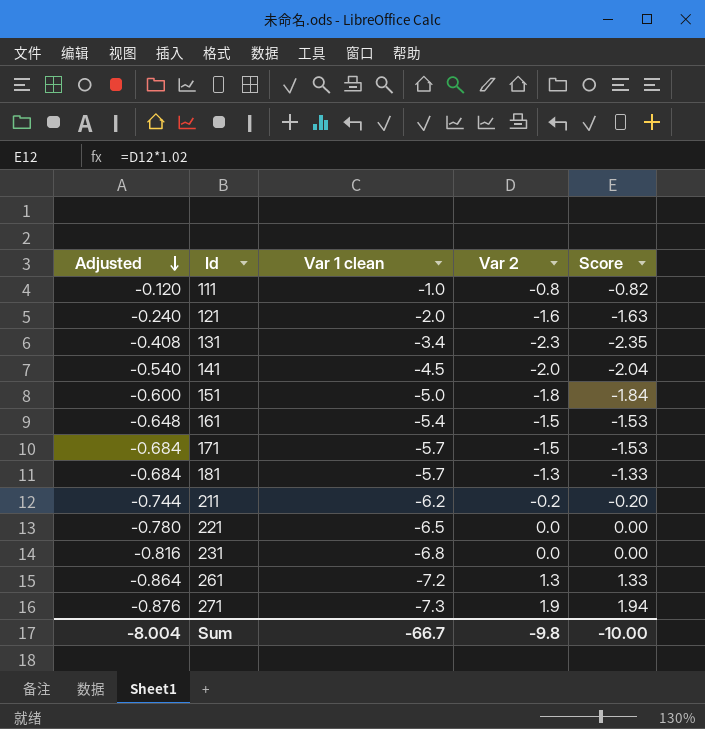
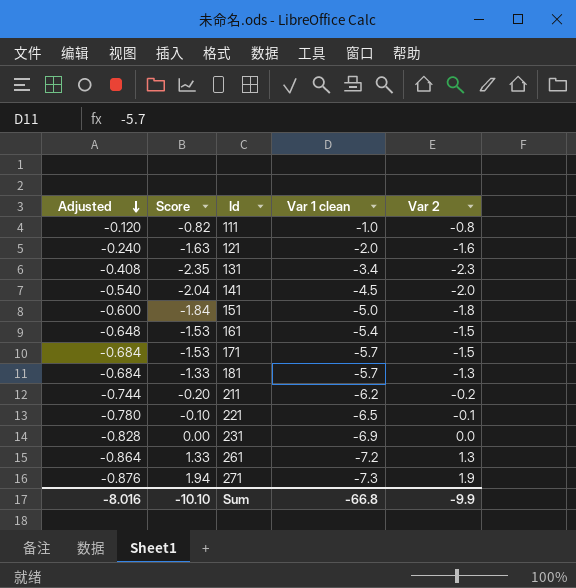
column Score | position: 5 -> 2
221 | Score: 0.00 -> -0.10
221 | Var 2: 0.0 -> -0.1
231 | Adjusted: -0.816 -> -0.828
231 | Var 1 clean: -6.8 -> -6.9
Sum | Adjusted: -8.004 -> -8.016
Sum | Score: -10.00 -> -10.10
Sum | Var 1 clean: -66.7 -> -66.8
Sum | Var 2: -9.8 -> -9.9

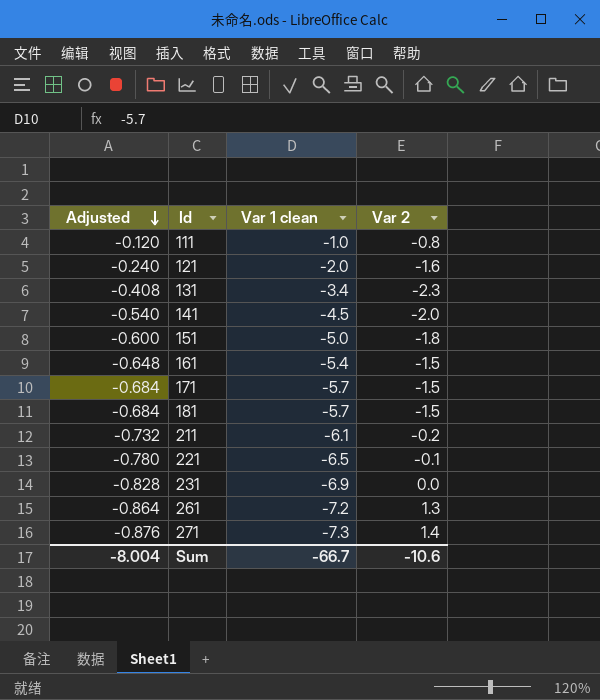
column Score | formula: [Var 2] * 1.02 -> none
181 | Var 2: -1.3 -> -1.5
211 | Adjusted: -0.744 -> -0.732
211 | Var 1 clean: -6.2 -> -6.1
271 | Var 2: 1.9 -> 1.4
Sum | Adjusted: -8.016 -> -8.004
Sum | Var 1 clean: -66.8 -> -66.7
Sum | Var 2: -9.9 -> -10.6

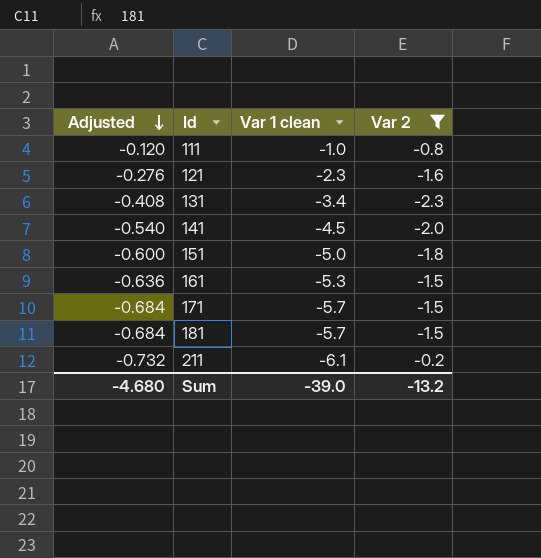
filter: none -> Var 2 <= -0.2
121 | Adjusted: -0.240 -> -0.276
121 | Var 1 clean: -2.0 -> -2.3
161 | Adjusted: -0.648 -> -0.636
161 | Var 1 clean: -5.4 -> -5.3
Sum | Adjusted: -8.004 -> -4.680
Sum | Var 1 clean: -66.7 -> -39.0
Sum | Var 2: -10.6 -> -13.2

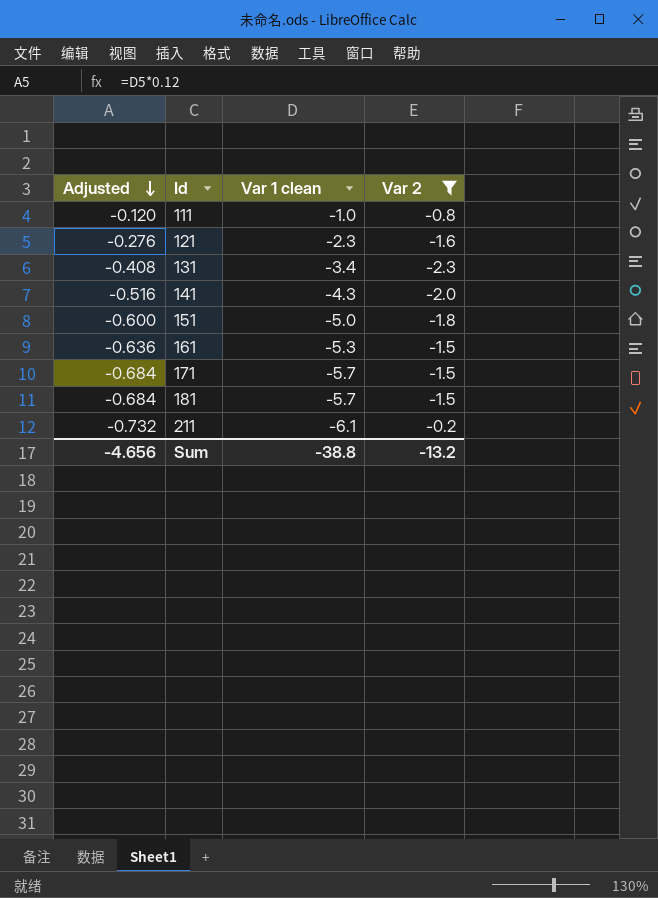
141 | Adjusted: -0.540 -> -0.516
141 | Var 1 clean: -4.5 -> -4.3
Sum | Adjusted: -4.680 -> -4.656
Sum | Var 1 clean: -39.0 -> -38.8

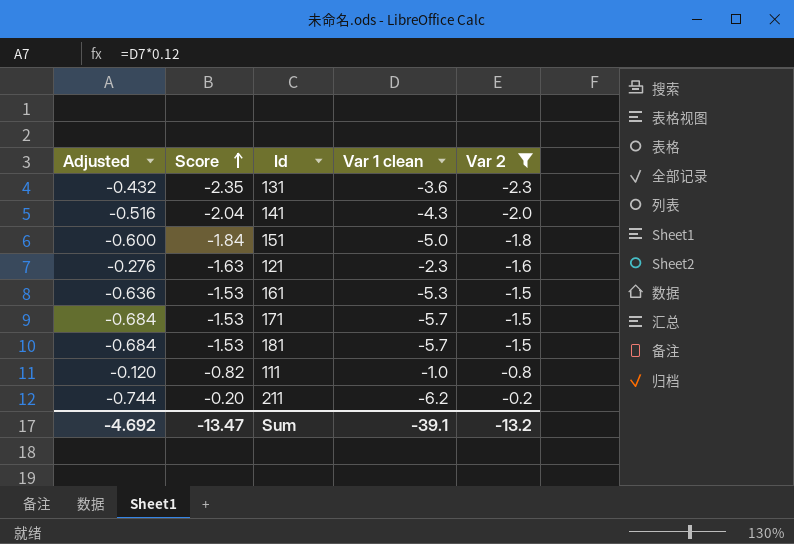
row order: Adjusted descending -> Score ascending
column Score | formula: none -> [Var 2] * 1.02
131 | Adjusted: -0.408 -> -0.432
131 | Var 1 clean: -3.4 -> -3.6
211 | Adjusted: -0.732 -> -0.744
211 | Var 1 clean: -6.1 -> -6.2
Sum | Adjusted: -4.656 -> -4.692
Sum | Var 1 clean: -38.8 -> -39.1

